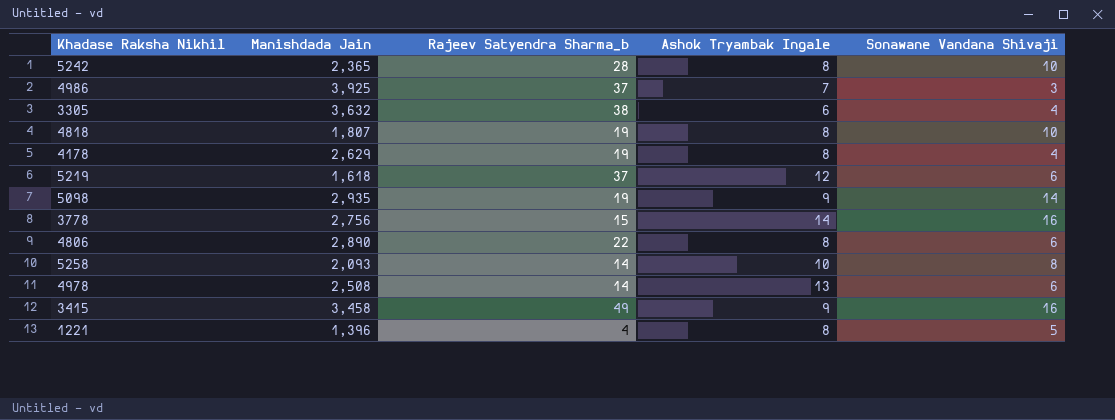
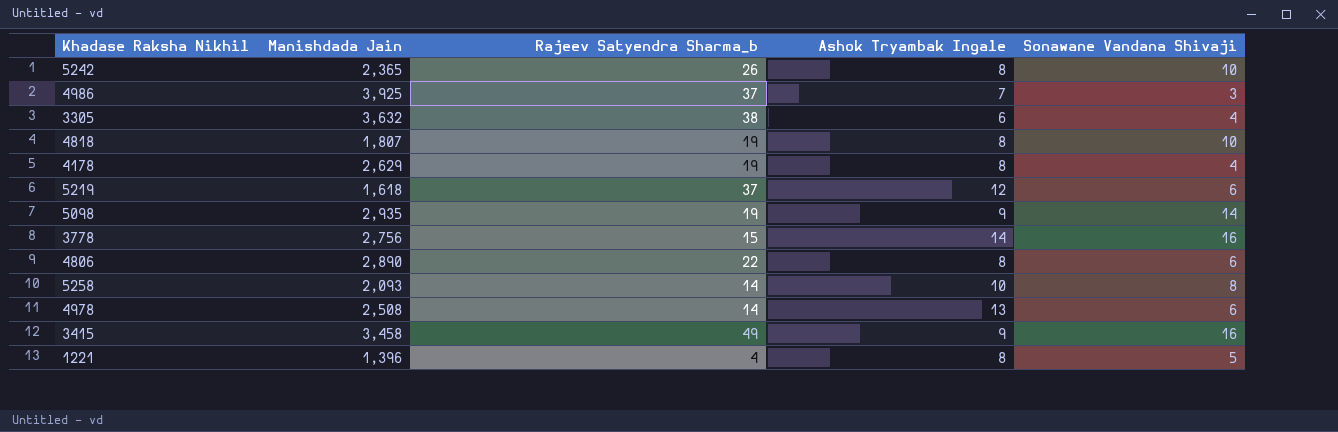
5242 | Rajeev Satyendra Sharma_b: 28 -> 26

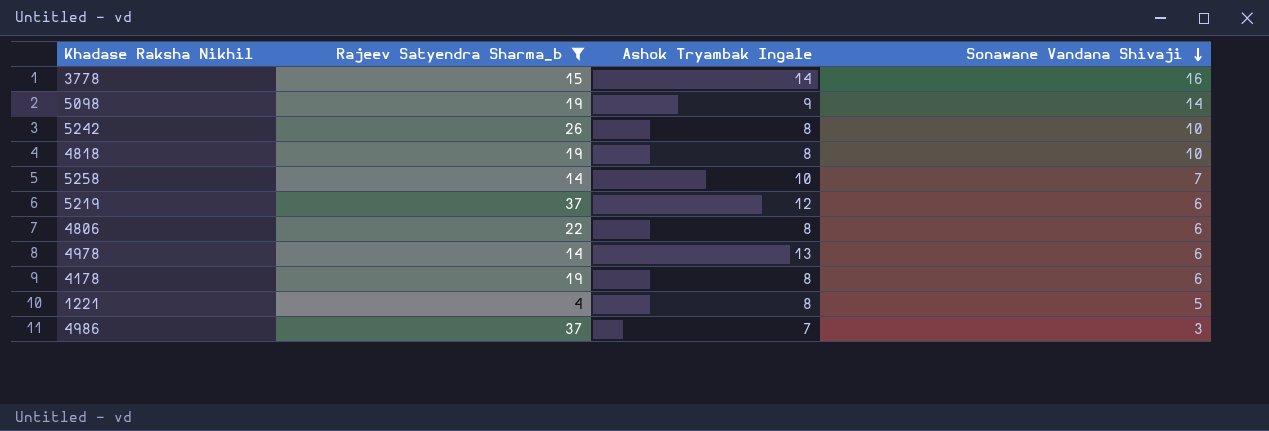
filter: none -> Rajeev Satyendra Sharma_b <= 37
row order: none -> Sonawane Vandana Shivaji descending
column Manishdada Jain | position: 2 -> none
5258 | Sonawane Vandana Shivaji: 8 -> 7
4178 | Sonawane Vandana Shivaji: 4 -> 6

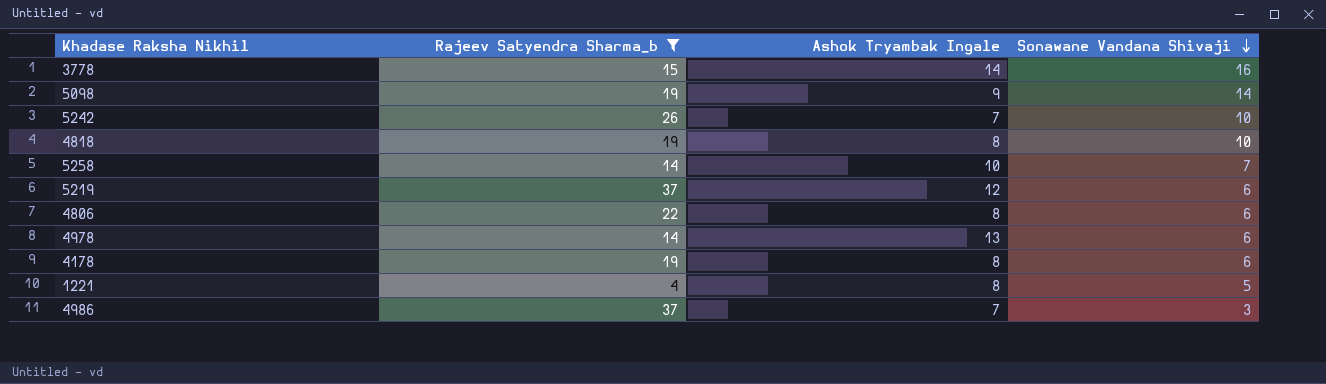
5242 | Ashok Tryambak Ingale: 8 -> 7

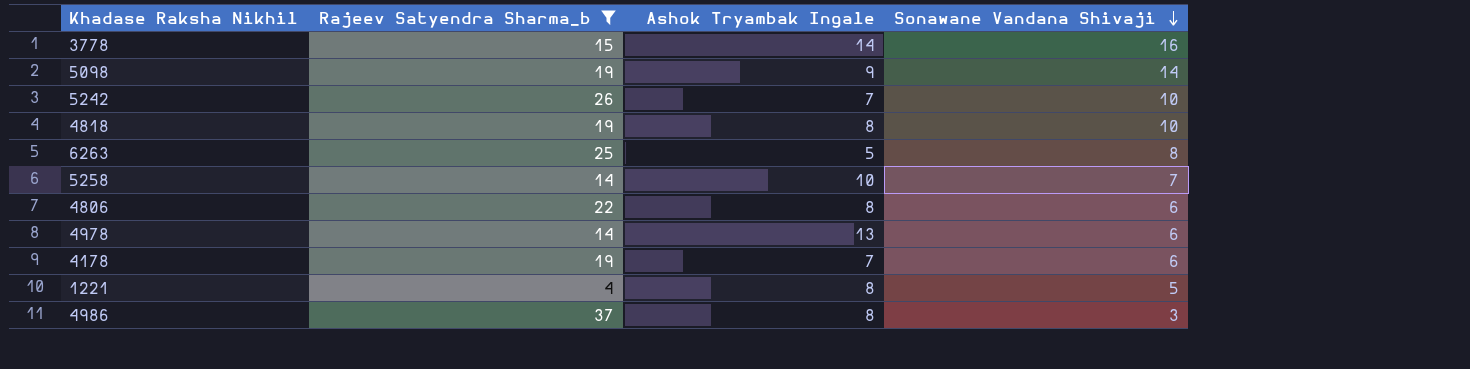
row 5219: 37 | 12 | 6 -> none
row 6263: none -> 25 | 5 | 8
4178 | Ashok Tryambak Ingale: 8 -> 7
4986 | Ashok Tryambak Ingale: 7 -> 8

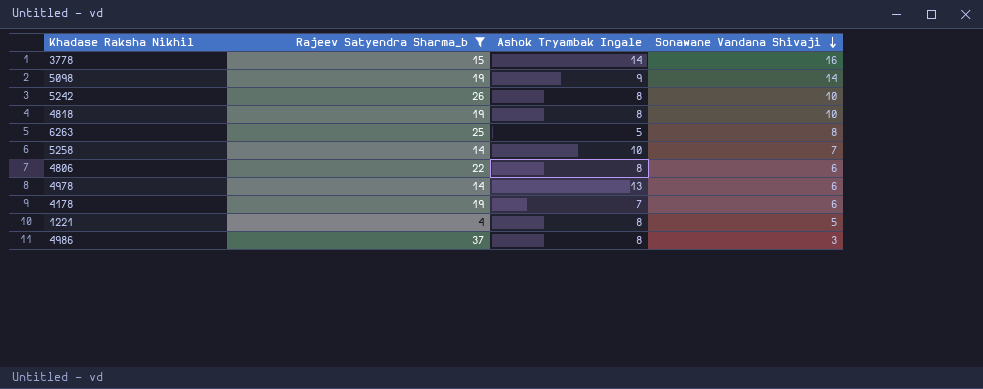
5242 | Ashok Tryambak Ingale: 7 -> 8

